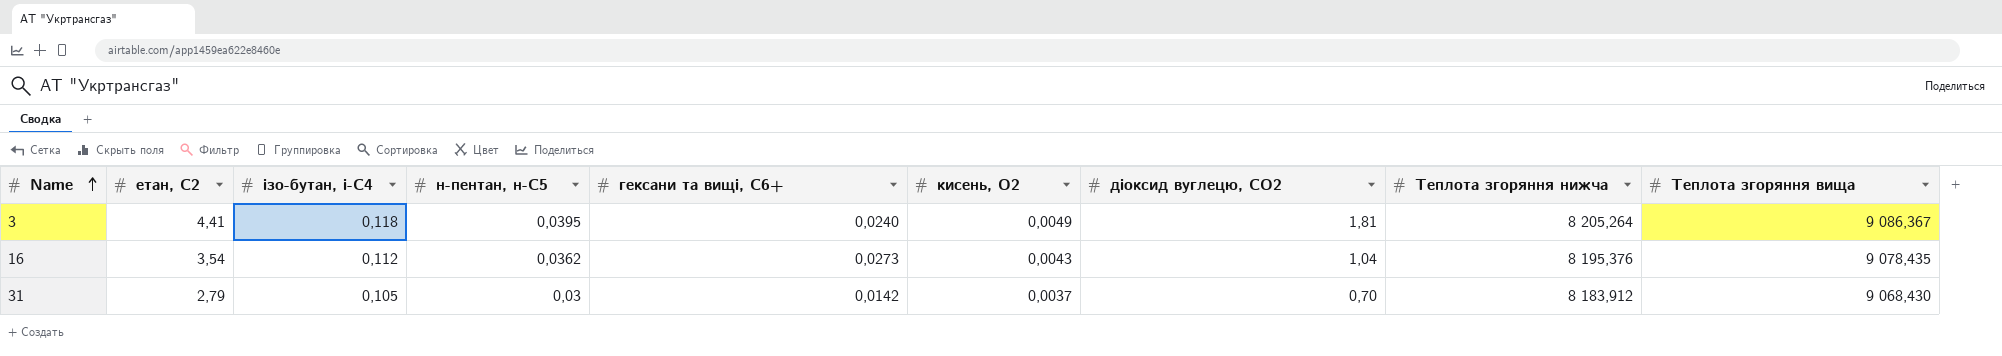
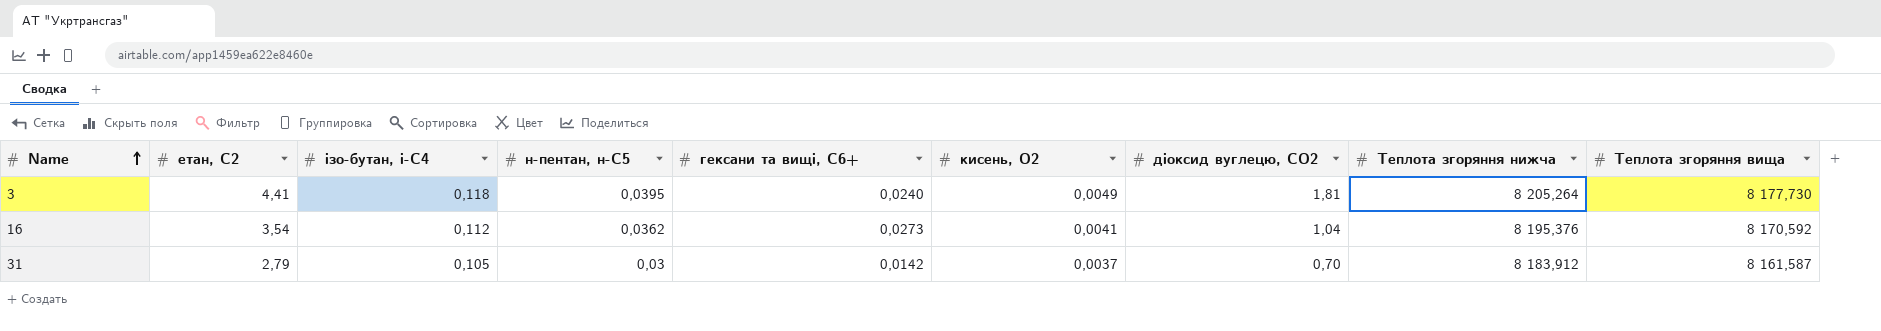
3 | Теплота згоряння вища: 9 086,367 -> 8 177,730
16 | кисень, О2: 0,0043 -> 0,0041
16 | Теплота згоряння вища: 9 078,435 -> 8 170,592
31 | Теплота згоряння вища: 9 068,430 -> 8 161,587

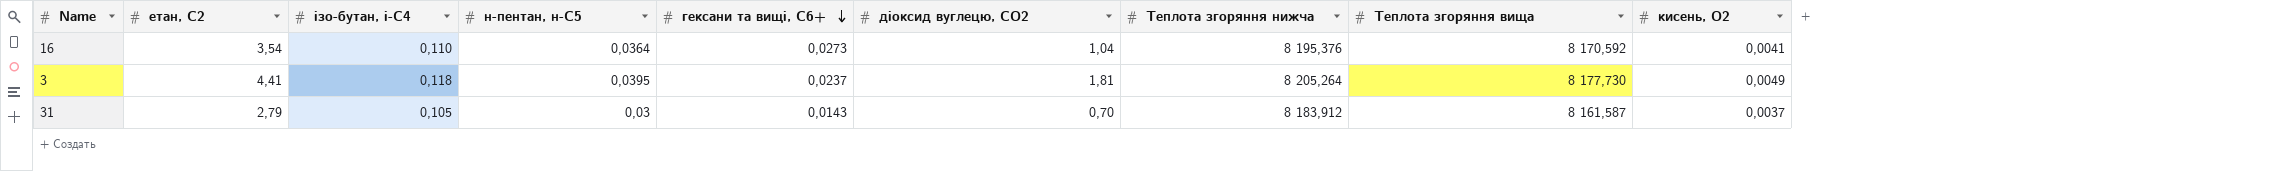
row order: Name ascending -> гексани та вищі, С6+ descending
column кисень, О2 | position: 6 -> 9
16 | ізо-бутан, і-С4: 0,112 -> 0,110
16 | н-пентан, н-С5: 0,0362 -> 0,0364
3 | гексани та вищі, С6+: 0,0240 -> 0,0237
31 | гексани та вищі, С6+: 0,0142 -> 0,0143

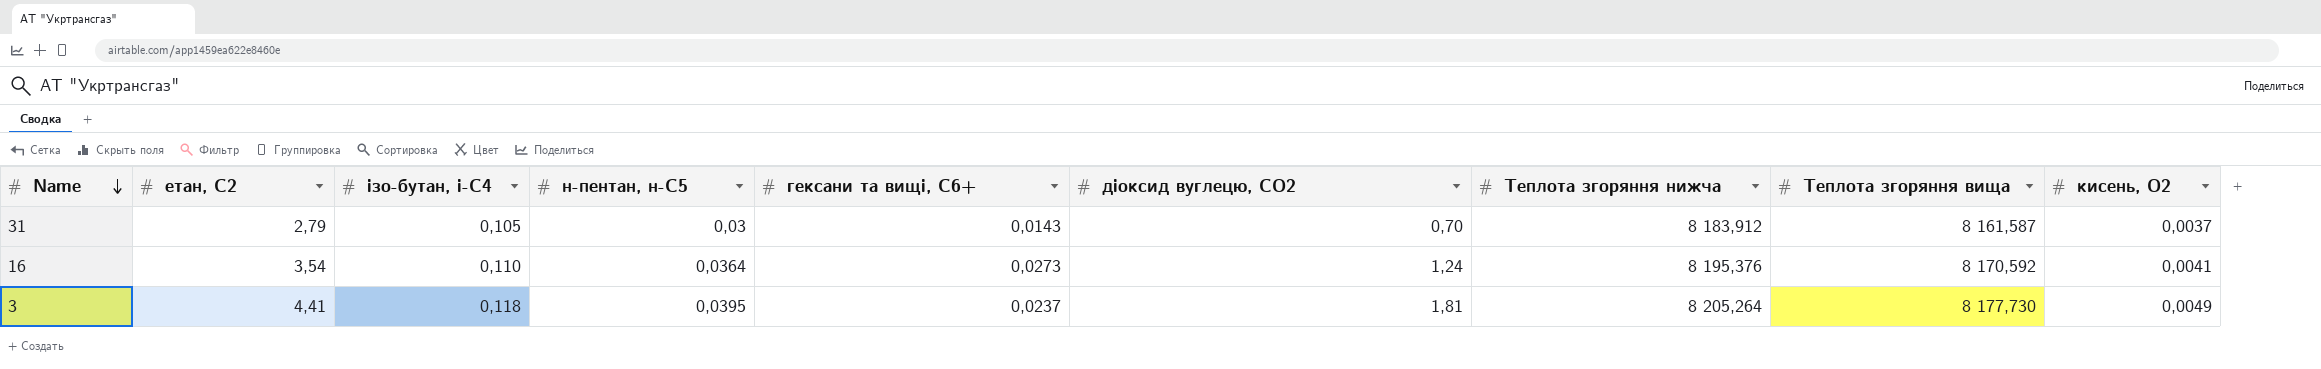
row order: гексани та вищі, С6+ descending -> Name descending
16 | діоксид вуглецю, CО2: 1,04 -> 1,24

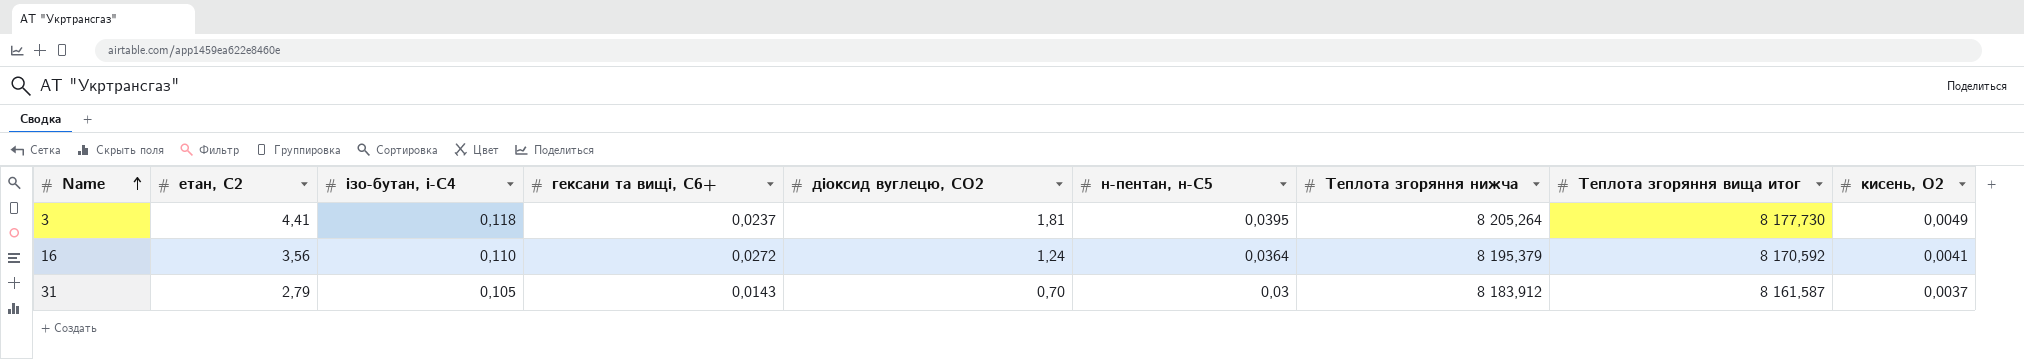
row order: Name descending -> Name ascending
column н-пентан, н-С5 | position: 4 -> 6
column name: Теплота згоряння вища -> Теплота згоряння вища итог
16 | етан, С2: 3,54 -> 3,56
16 | гексани та вищі, С6+: 0,0273 -> 0,0272
16 | Теплота згоряння нижча: 8 195,376 -> 8 195,379

